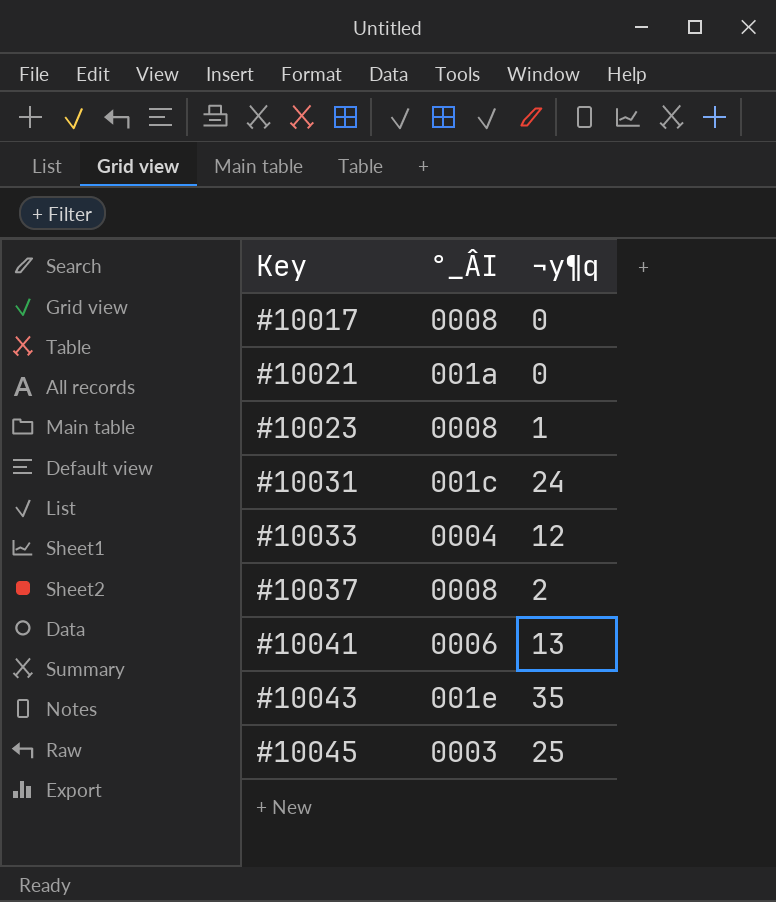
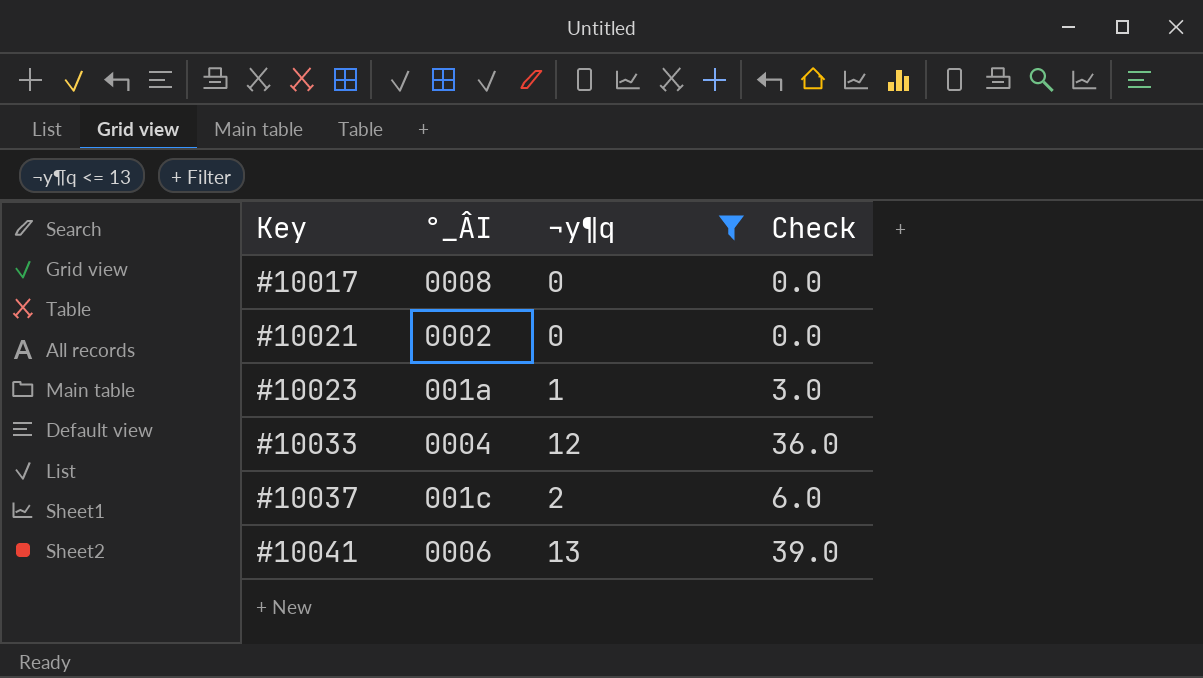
filter: none -> ¬y¶q <= 13
column Check | formula: none -> [¬y¶q] * 3
#10021 | °_ÂI: 001a -> 0002
#10023 | °_ÂI: 0008 -> 001a
#10037 | °_ÂI: 0008 -> 001c

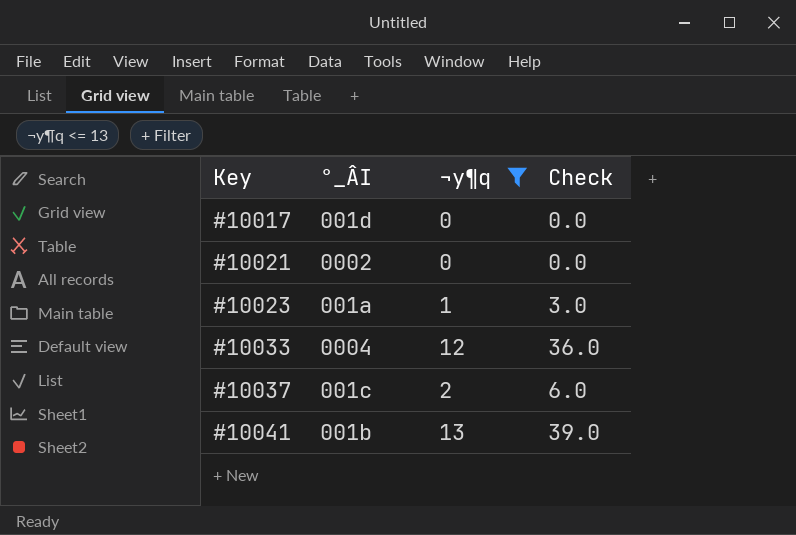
#10017 | °_ÂI: 0008 -> 001d
#10041 | °_ÂI: 0006 -> 001b

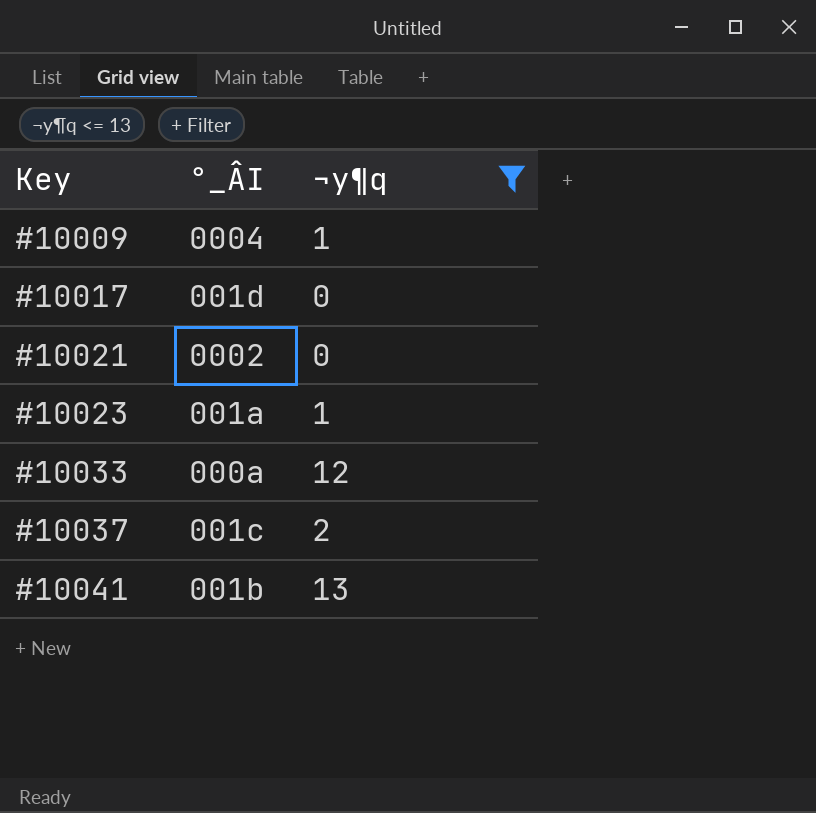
column Check | formula: [¬y¶q] * 3 -> none
row #10009: none -> 0004 | 1
#10033 | °_ÂI: 0004 -> 000a

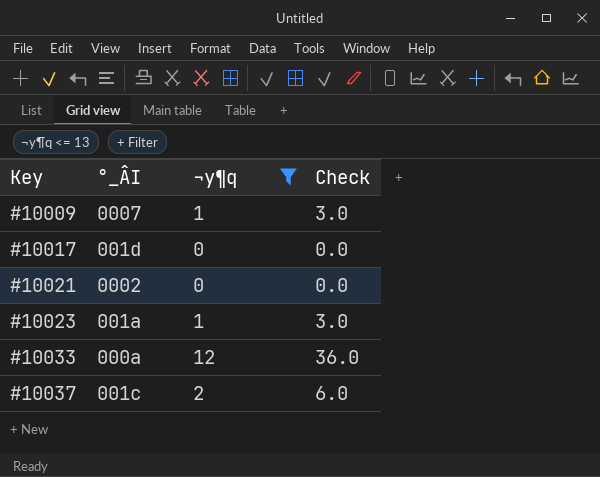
column Check | formula: none -> [¬y¶q] * 3
row #10041: 001b | 13 -> none
#10009 | °_ÂI: 0004 -> 0007

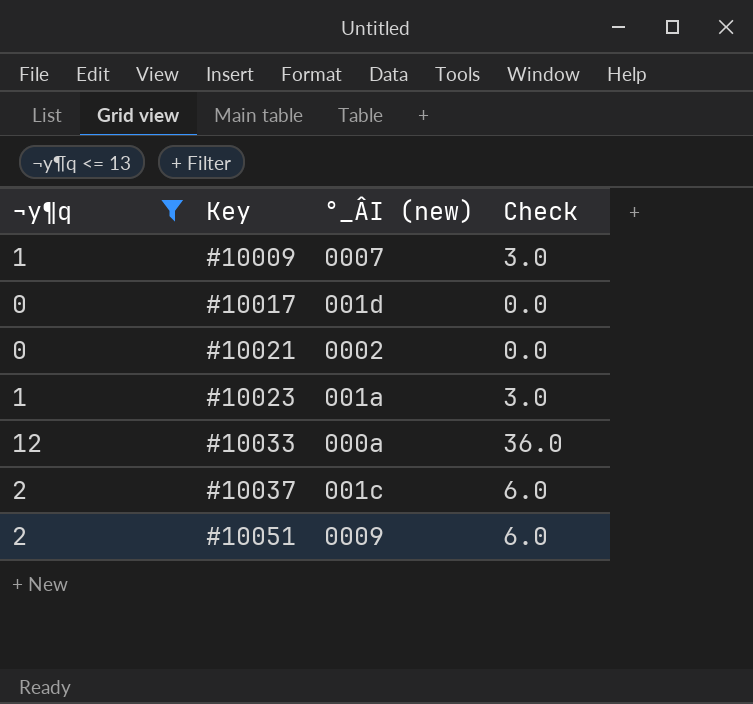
column ¬y¶q | position: 3 -> 1
column name: °_ÂI -> °_ÂI (new)
row #10051: none -> 2 | 0009 | 6.0

